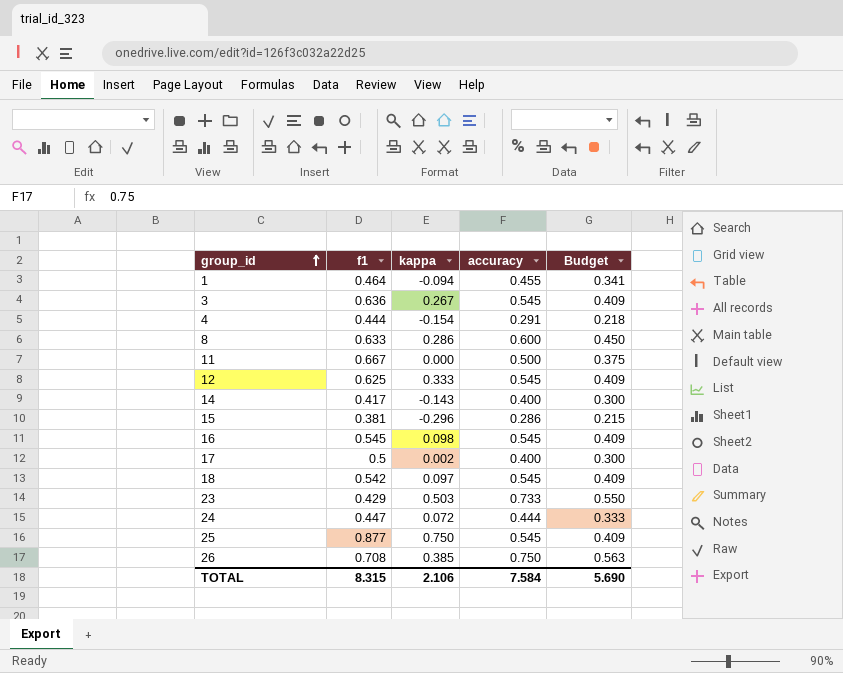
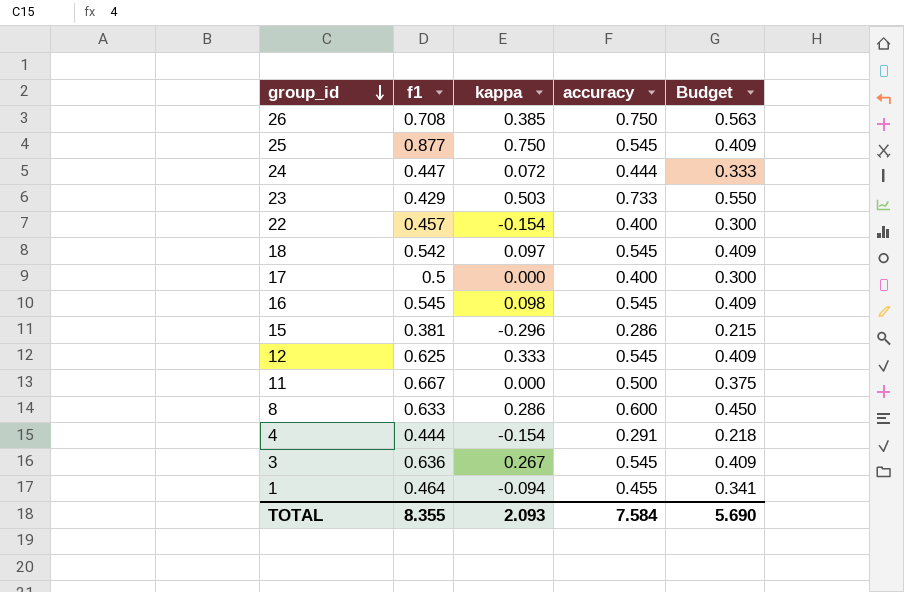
row order: group_id ascending -> group_id descending
row 14: 0.417 | -0.143 | 0.400 | 0.300 -> none
row 22: none -> 0.457 | -0.154 | 0.400 | 0.300
17 | kappa: 0.002 -> 0.000
TOTAL | f1: 8.315 -> 8.355
TOTAL | kappa: 2.106 -> 2.093

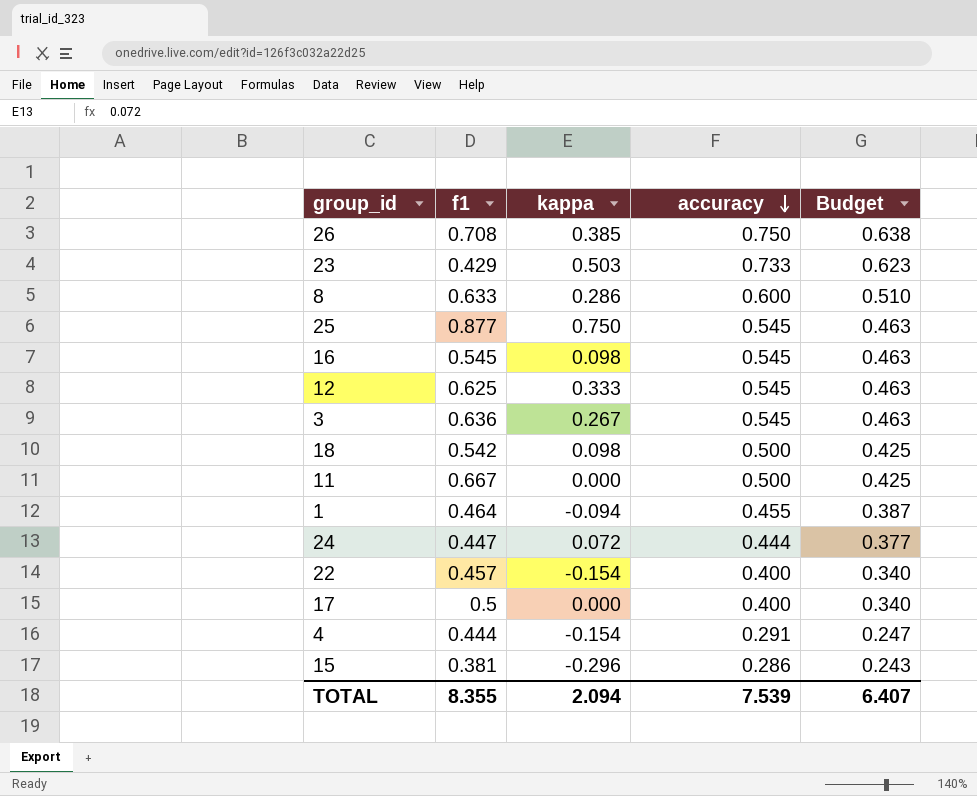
row order: group_id descending -> accuracy descending
column Budget | formula: [accuracy] * 0.75 -> [accuracy] * 0.85
18 | kappa: 0.097 -> 0.098
18 | accuracy: 0.545 -> 0.500
TOTAL | kappa: 2.093 -> 2.094
TOTAL | accuracy: 7.584 -> 7.539
TOTAL | Budget: 5.690 -> 6.407

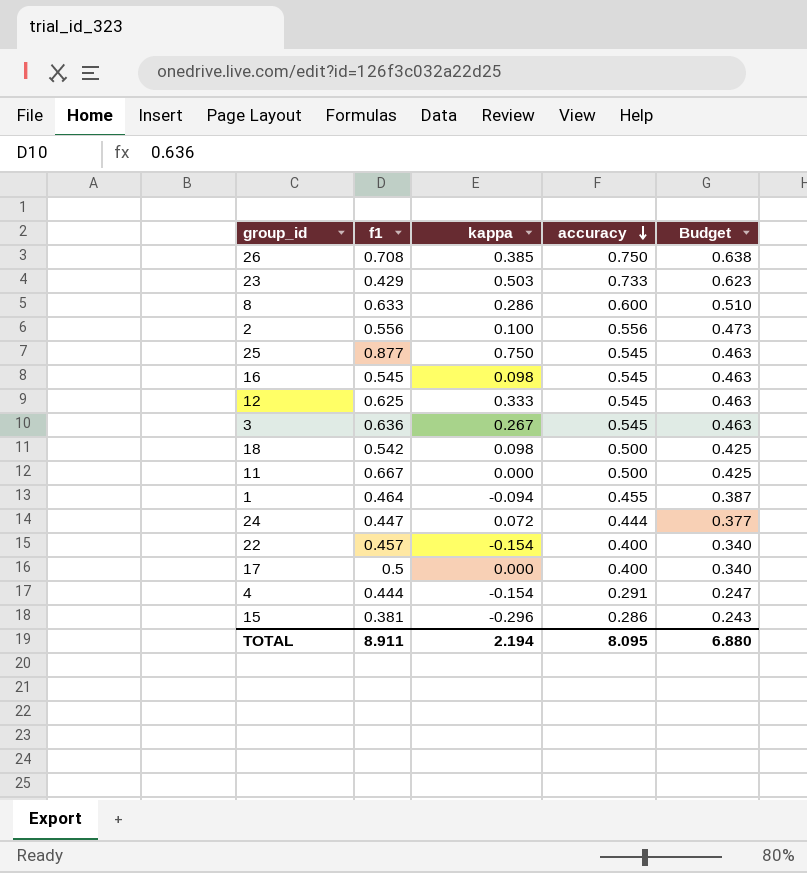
row 2: none -> 0.556 | 0.100 | 0.556 | 0.473
TOTAL | f1: 8.355 -> 8.911
TOTAL | kappa: 2.094 -> 2.194
TOTAL | accuracy: 7.539 -> 8.095
TOTAL | Budget: 6.407 -> 6.880

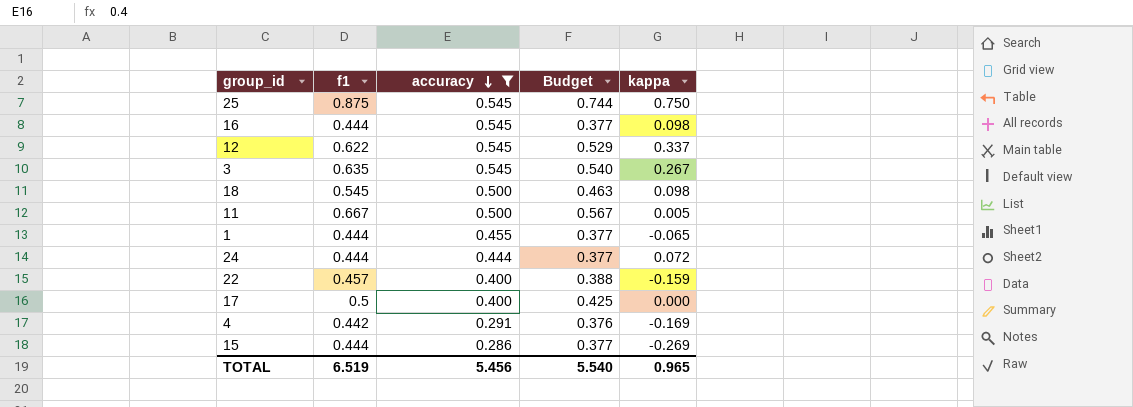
filter: none -> accuracy <= 0.545
column Budget | formula: [accuracy] * 0.85 -> [f1] * 0.85
column kappa | position: 3 -> 5
25 | f1: 0.877 -> 0.875
16 | f1: 0.545 -> 0.444
12 | f1: 0.625 -> 0.622
12 | kappa: 0.333 -> 0.337
3 | f1: 0.636 -> 0.635
18 | f1: 0.542 -> 0.545
11 | kappa: 0.000 -> 0.005
1 | f1: 0.464 -> 0.444
1 | kappa: -0.094 -> -0.065
24 | f1: 0.447 -> 0.444
22 | kappa: -0.154 -> -0.159
4 | f1: 0.444 -> 0.442
4 | kappa: -0.154 -> -0.169
15 | f1: 0.381 -> 0.444
15 | kappa: -0.296 -> -0.269
TOTAL | f1: 8.911 -> 6.519
TOTAL | accuracy: 8.095 -> 5.456
TOTAL | Budget: 6.880 -> 5.540
TOTAL | kappa: 2.194 -> 0.965

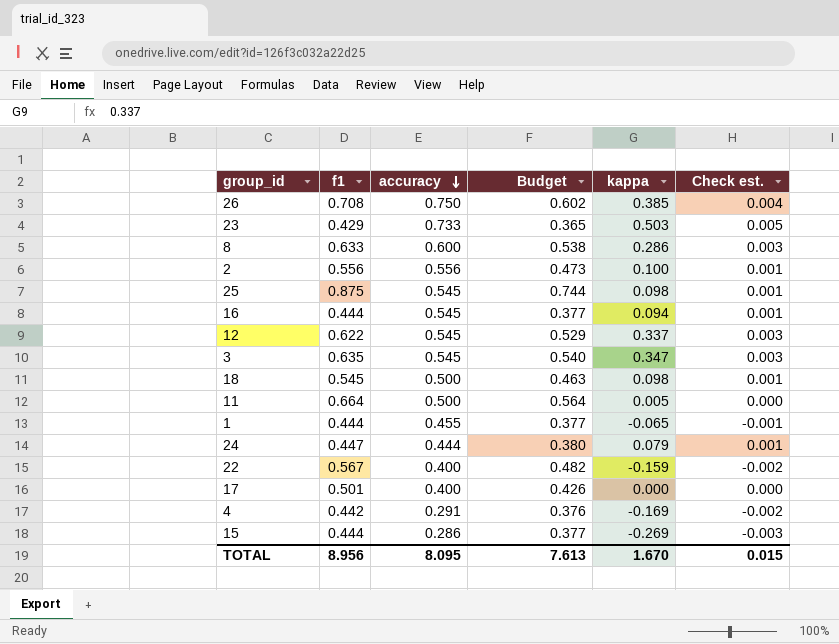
filter: accuracy <= 0.545 -> none
column Check est. | formula: none -> [kappa] * 0.01
25 | kappa: 0.750 -> 0.098
16 | kappa: 0.098 -> 0.094
3 | kappa: 0.267 -> 0.347
11 | f1: 0.667 -> 0.664
11 | Budget: 0.567 -> 0.564
24 | f1: 0.444 -> 0.447
24 | Budget: 0.377 -> 0.380
24 | kappa: 0.072 -> 0.079
22 | f1: 0.457 -> 0.567
22 | Budget: 0.388 -> 0.482
17 | f1: 0.5 -> 0.501
17 | Budget: 0.425 -> 0.426
TOTAL | f1: 6.519 -> 8.956
TOTAL | accuracy: 5.456 -> 8.095
TOTAL | Budget: 5.540 -> 7.613
TOTAL | kappa: 0.965 -> 1.670

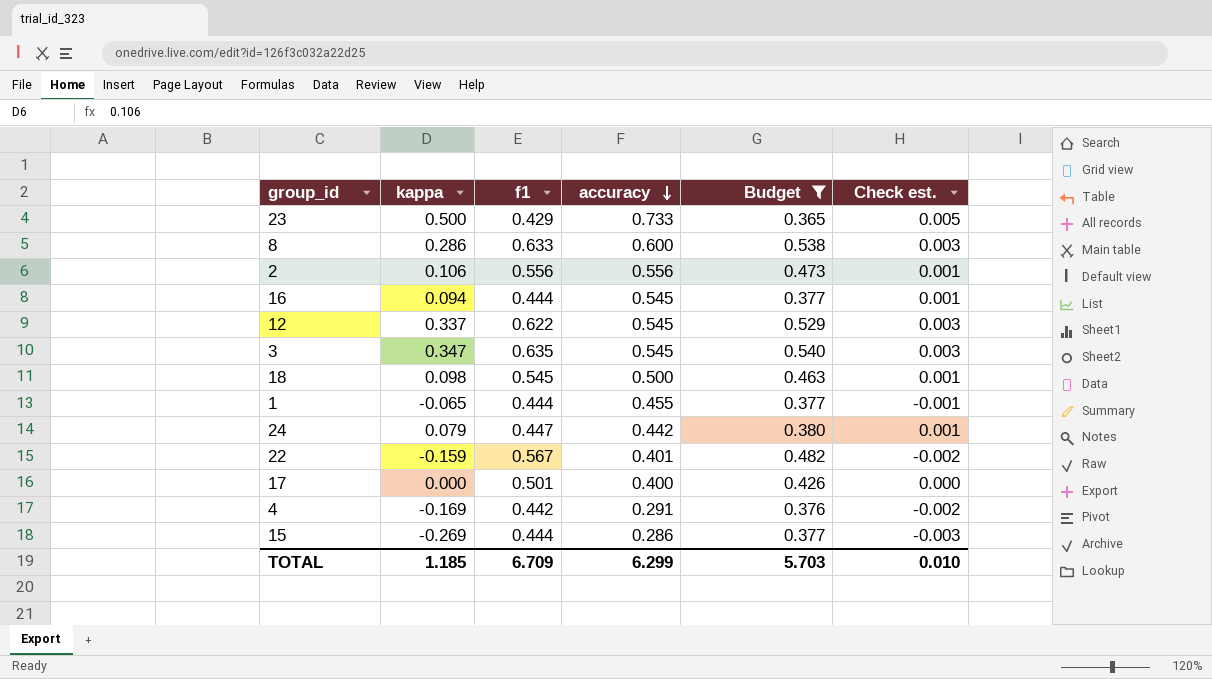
filter: none -> Budget <= 0.540
column kappa | position: 5 -> 2
23 | kappa: 0.503 -> 0.500
2 | kappa: 0.100 -> 0.106
24 | accuracy: 0.444 -> 0.442
22 | accuracy: 0.400 -> 0.401
TOTAL | kappa: 1.670 -> 1.185
TOTAL | f1: 8.956 -> 6.709
TOTAL | accuracy: 8.095 -> 6.299
TOTAL | Budget: 7.613 -> 5.703
TOTAL | Check est.: 0.015 -> 0.010

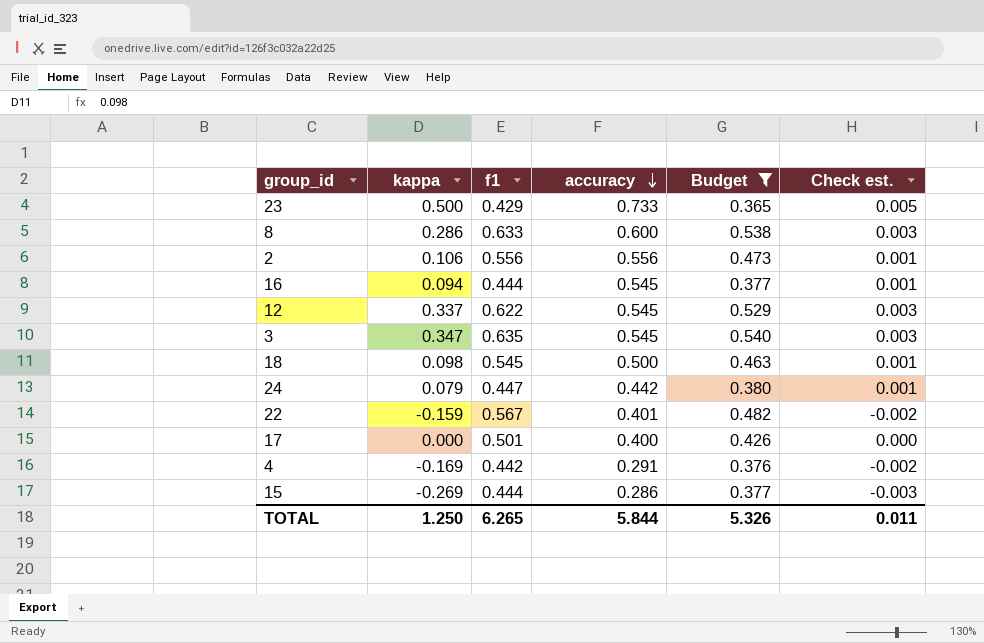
row 1: -0.065 | 0.444 | 0.455 | 0.377 | -0.001 -> none
TOTAL | kappa: 1.185 -> 1.250
TOTAL | f1: 6.709 -> 6.265
TOTAL | accuracy: 6.299 -> 5.844
TOTAL | Budget: 5.703 -> 5.326
TOTAL | Check est.: 0.010 -> 0.011

